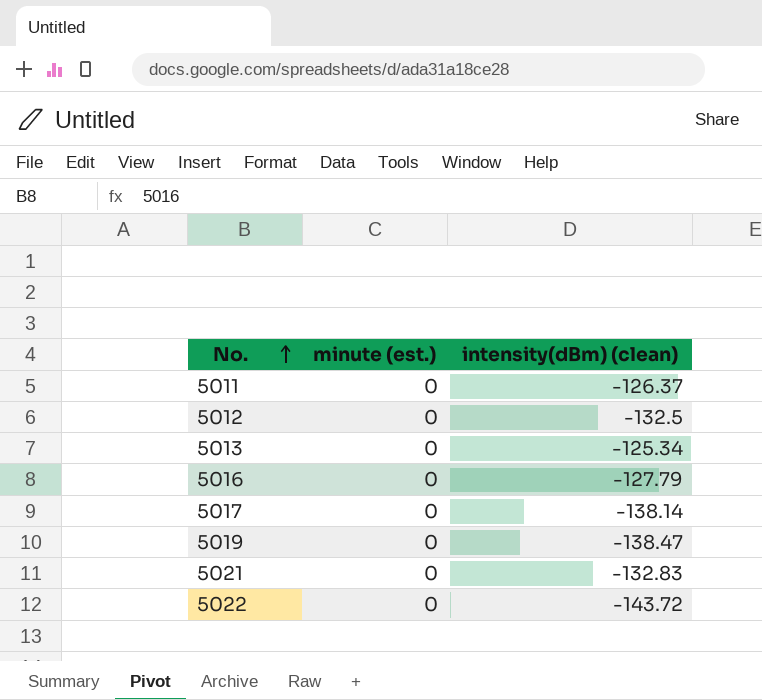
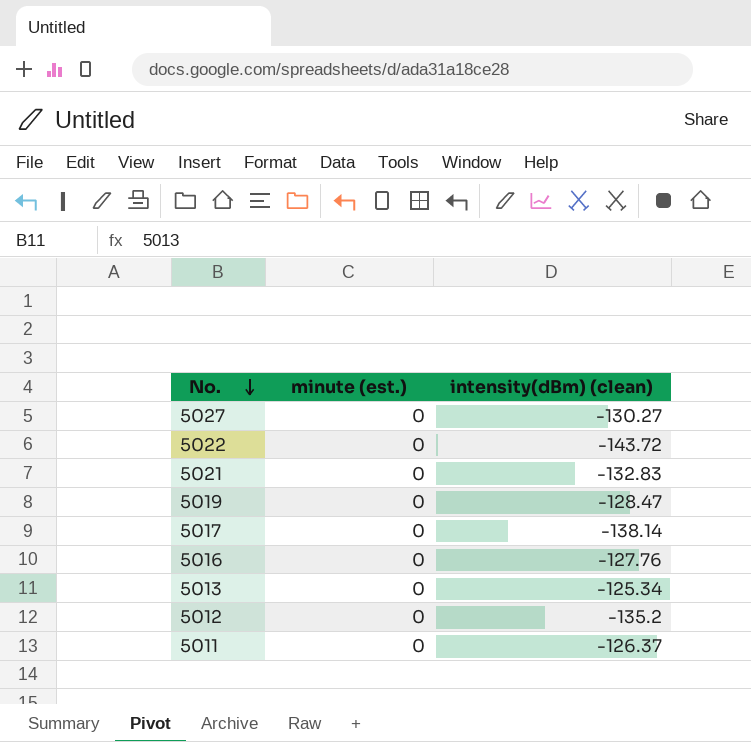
row order: No. ascending -> No. descending
row 5027: none -> 0 | -130.27
5019 | intensity(dBm) (clean): -138.47 -> -128.47
5016 | intensity(dBm) (clean): -127.79 -> -127.76
5012 | intensity(dBm) (clean): -132.5 -> -135.2

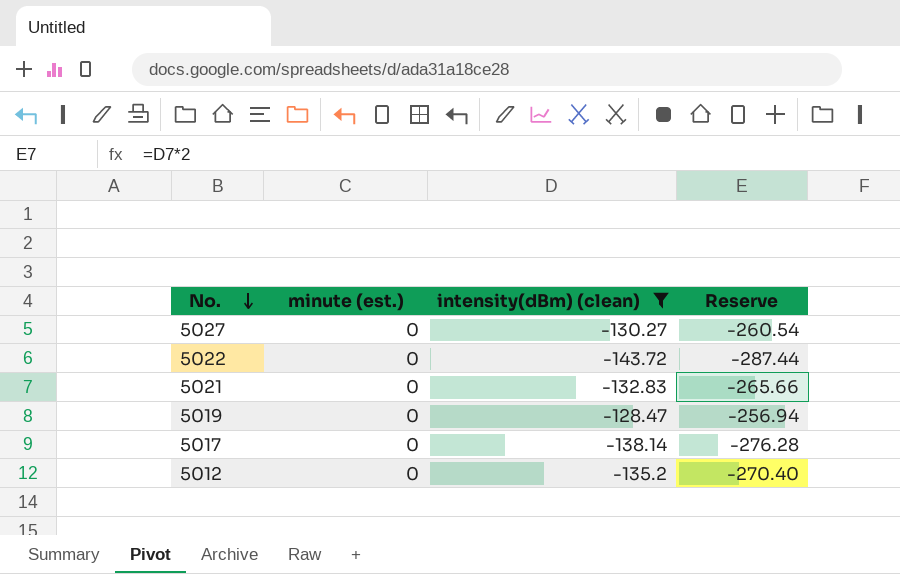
filter: none -> intensity(dBm) (clean) <= -128.47
column Reserve | formula: none -> [intensity(dBm) (clean)] * 2

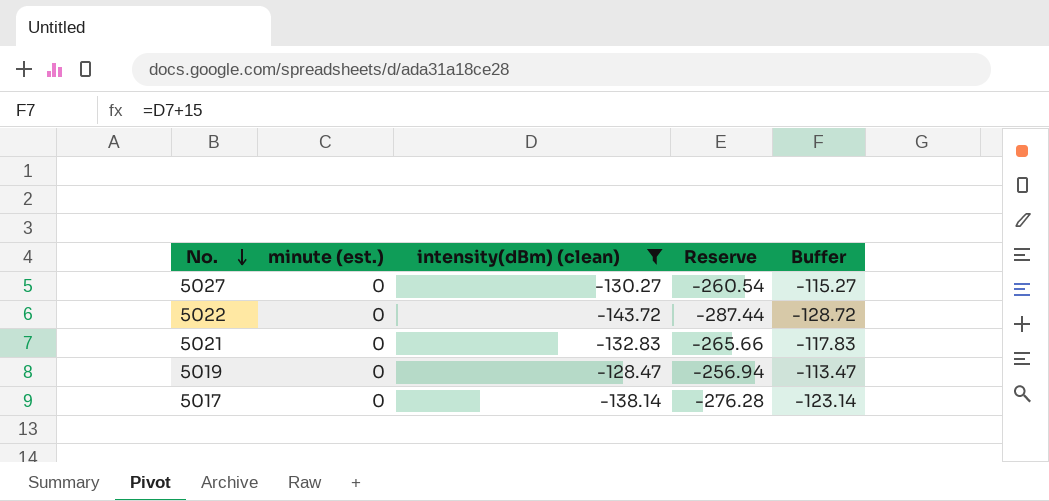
column Buffer | formula: none -> [intensity(dBm) (clean)] + 15
row 5012: 0 | -135.2 | -270.40 -> none

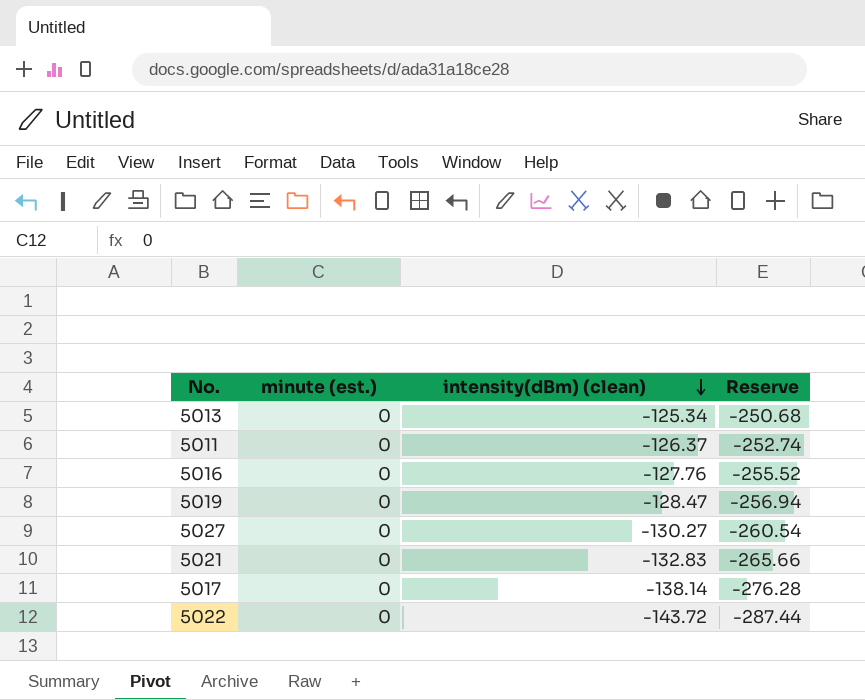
filter: intensity(dBm) (clean) <= -128.47 -> none
row order: No. descending -> intensity(dBm) (clean) descending
column Buffer | formula: [intensity(dBm) (clean)] + 15 -> none

